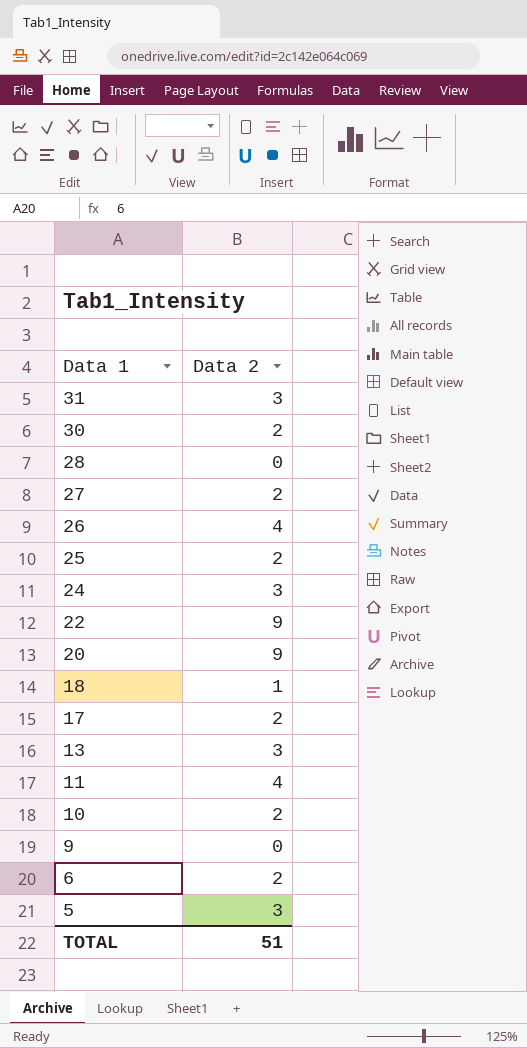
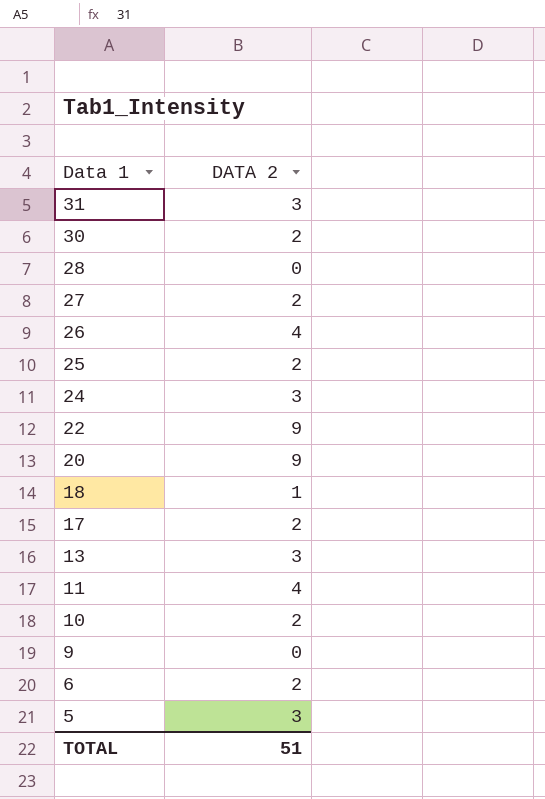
column name: Data 2 -> DATA 2

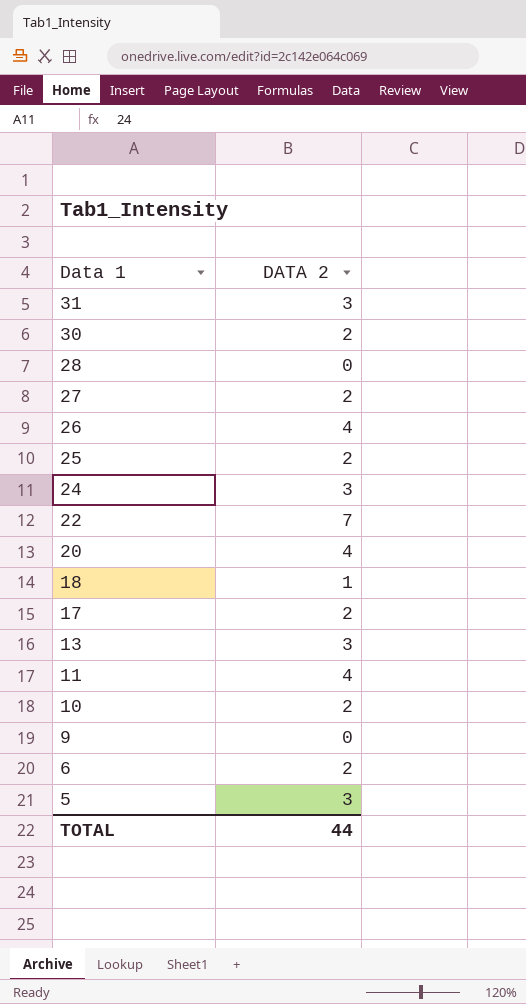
22 | DATA 2: 9 -> 7
20 | DATA 2: 9 -> 4
TOTAL | DATA 2: 51 -> 44

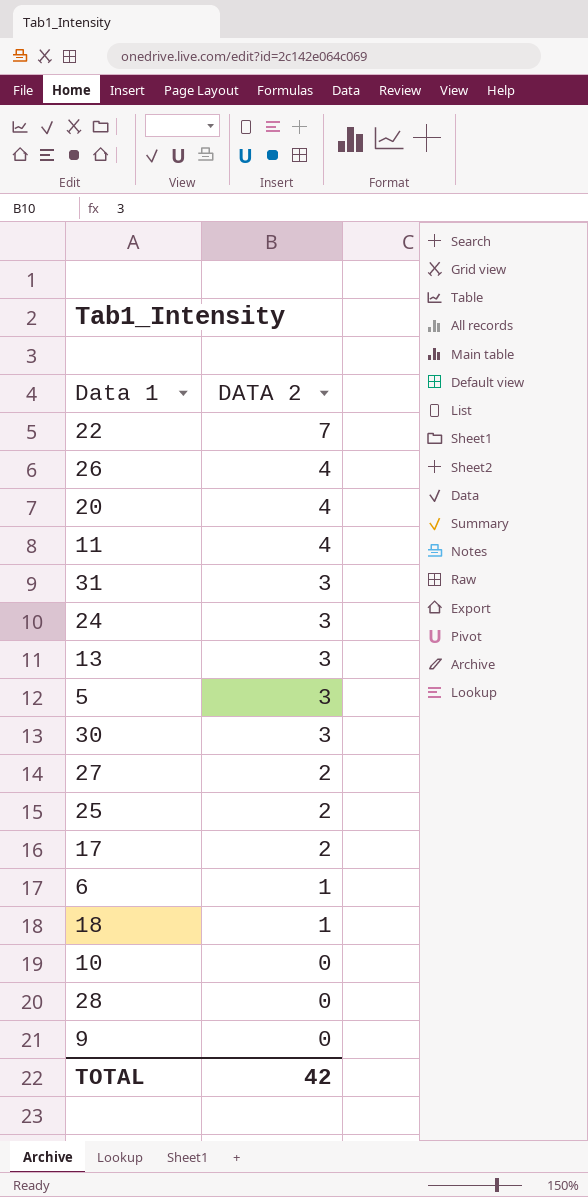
row order: Data 1 descending -> DATA 2 descending
30 | DATA 2: 2 -> 3
6 | DATA 2: 2 -> 1
10 | DATA 2: 2 -> 0
TOTAL | DATA 2: 44 -> 42

